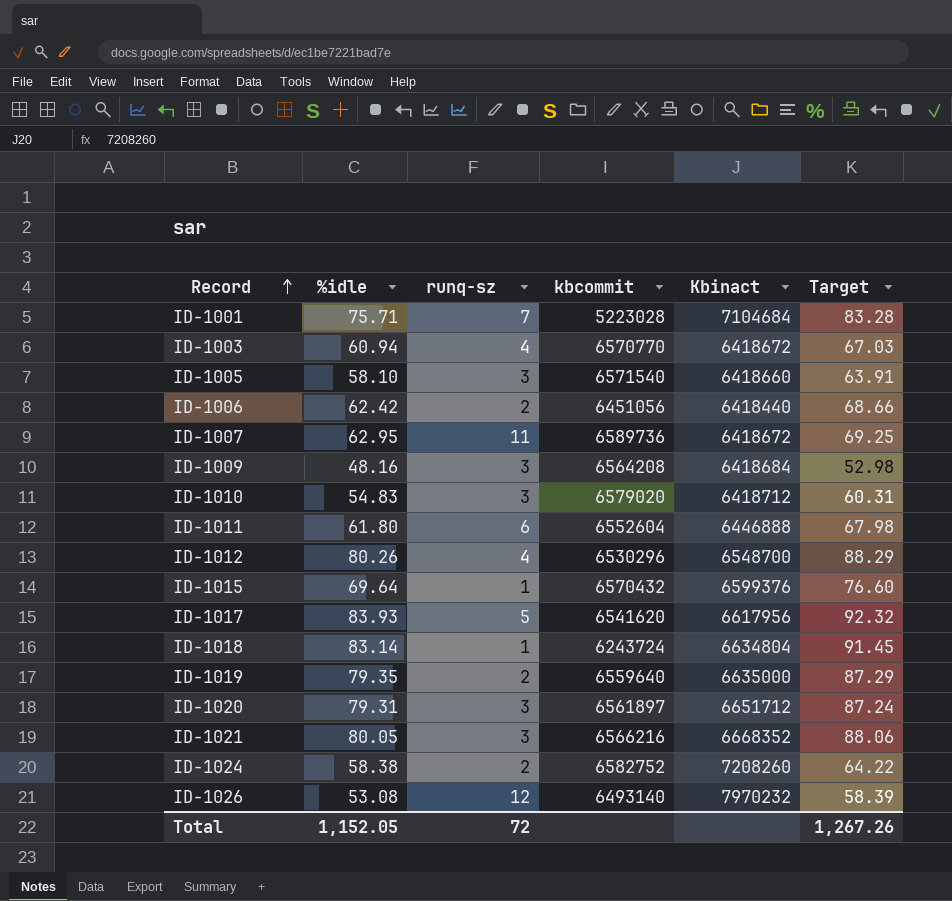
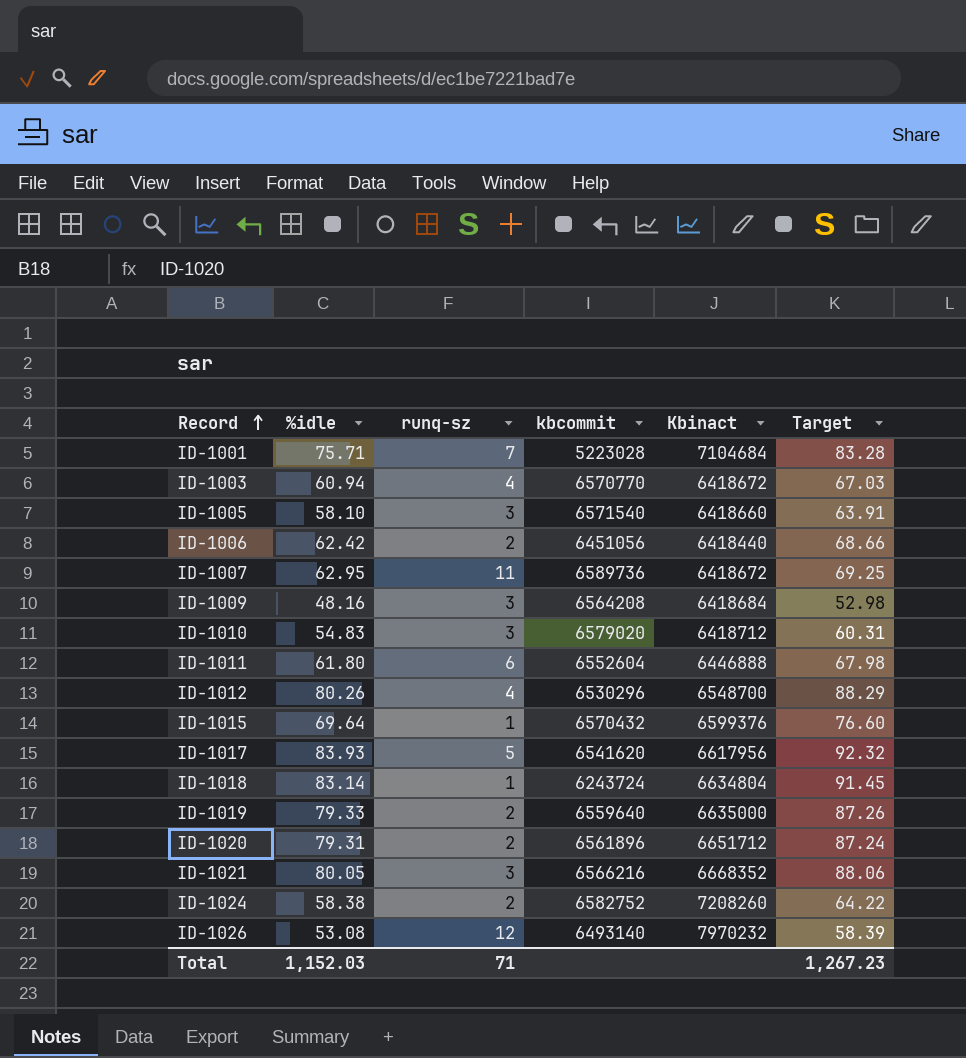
ID-1019 | %idle: 79.35 -> 79.33
ID-1019 | Target: 87.29 -> 87.26
ID-1020 | runq-sz: 3 -> 2
ID-1020 | kbcommit: 6561897 -> 6561896
Total | %idle: 1,152.05 -> 1,152.03
Total | runq-sz: 72 -> 71
Total | Target: 1,267.26 -> 1,267.23

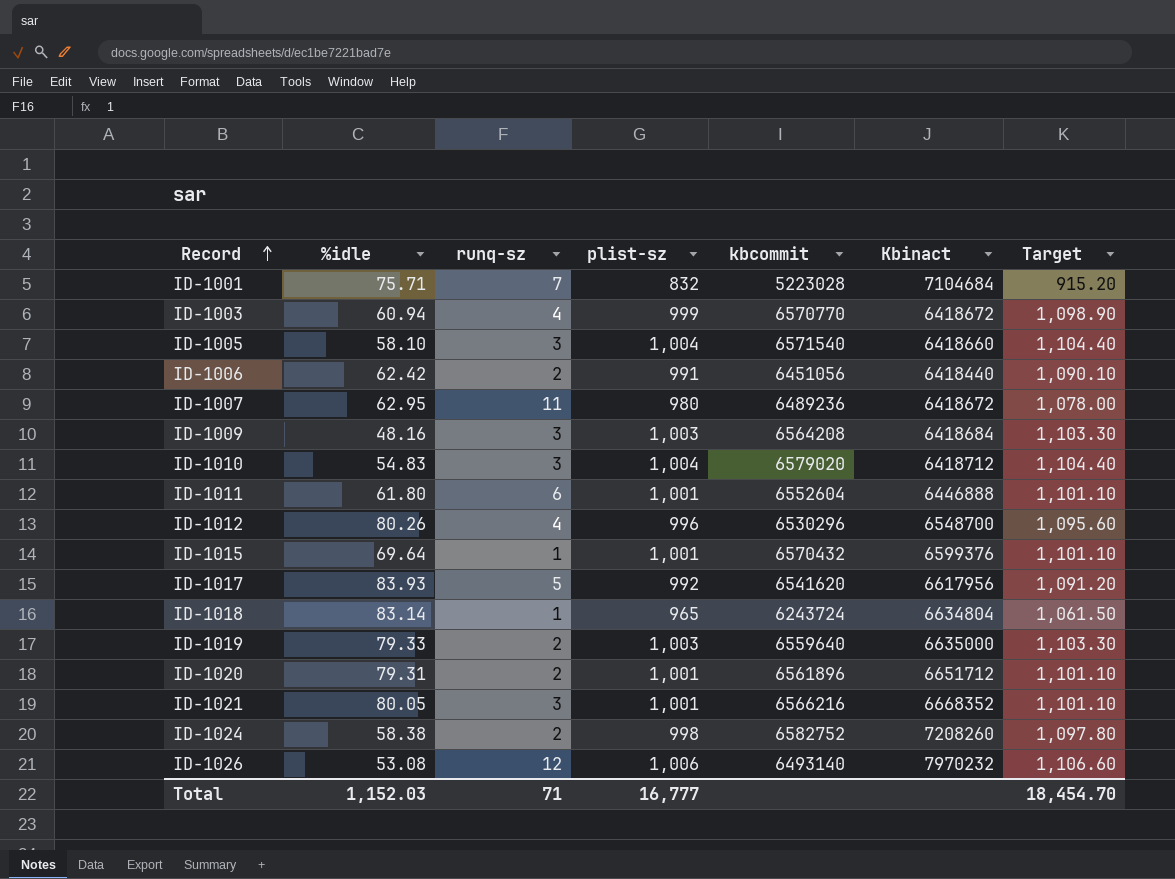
column plist-sz | position: none -> 4
column Target | formula: [%idle] * 1.1 -> [plist-sz] * 1.1
ID-1007 | kbcommit: 6589736 -> 6489236
Total | Target: 1,267.23 -> 18,454.70

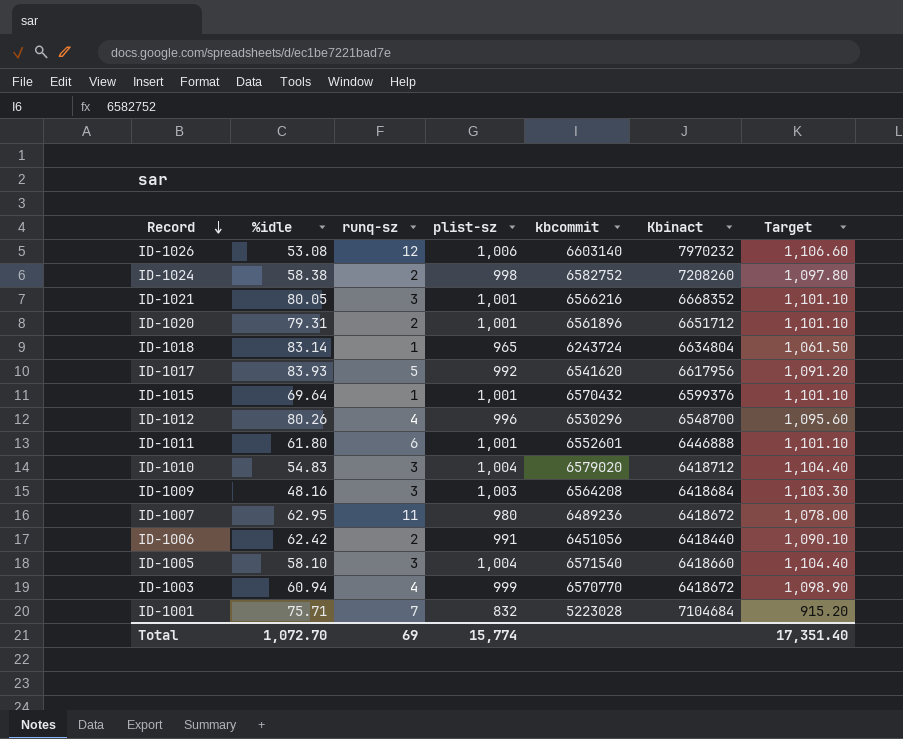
row order: Record ascending -> Record descending
row ID-1019: 79.33 | 2 | 1,003 | 6559640 | 6635000 | 1,103.30 -> none
ID-1026 | kbcommit: 6493140 -> 6603140
ID-1011 | kbcommit: 6552604 -> 6552601
Total | %idle: 1,152.03 -> 1,072.70
Total | runq-sz: 71 -> 69
Total | plist-sz: 16,777 -> 15,774
Total | Target: 18,454.70 -> 17,351.40

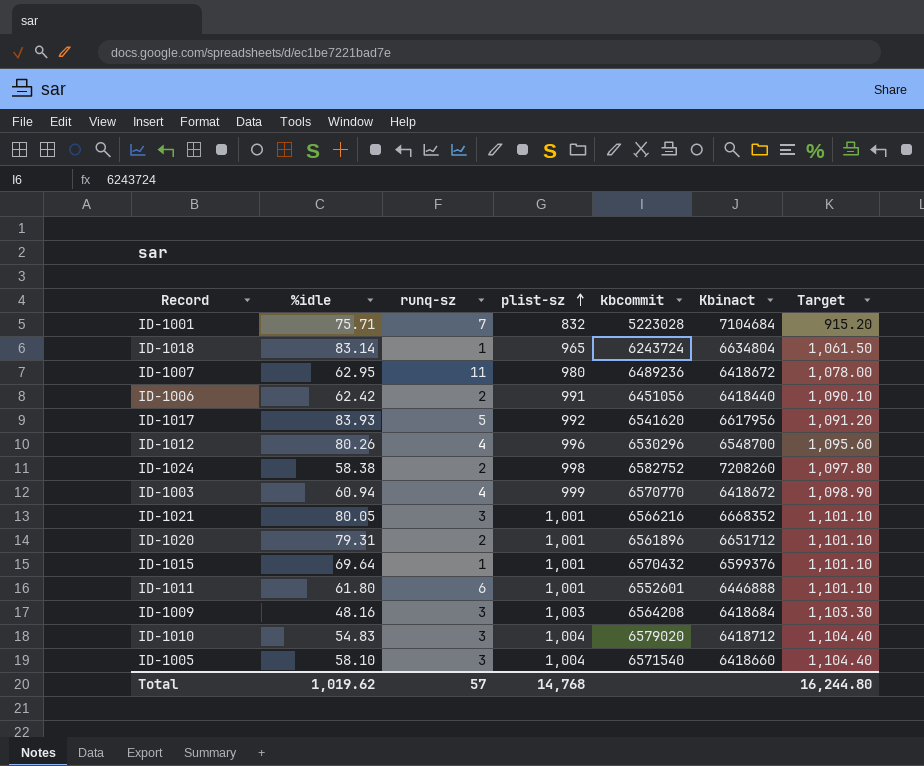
row order: Record descending -> plist-sz ascending
row ID-1026: 53.08 | 12 | 1,006 | 6603140 | 7970232 | 1,106.60 -> none
Total | %idle: 1,072.70 -> 1,019.62
Total | runq-sz: 69 -> 57
Total | plist-sz: 15,774 -> 14,768
Total | Target: 17,351.40 -> 16,244.80

